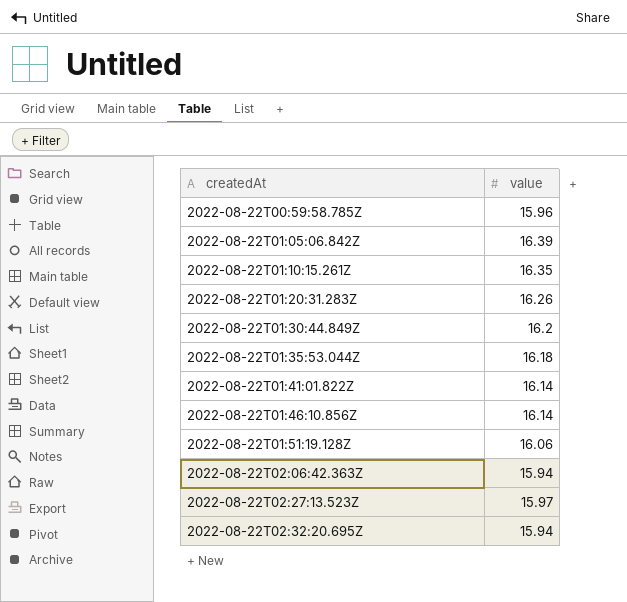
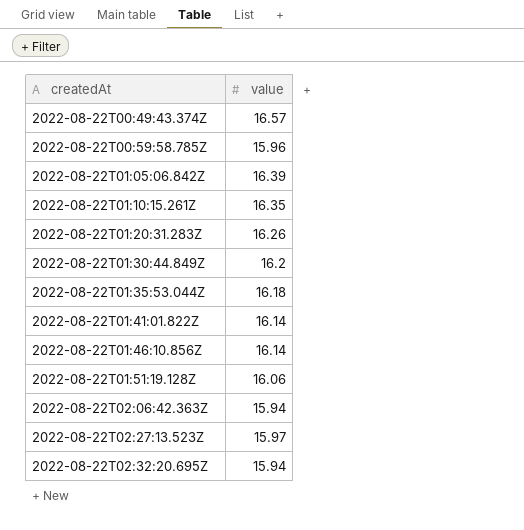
row 2022-08-22T00:49:43.374Z: none -> 16.57

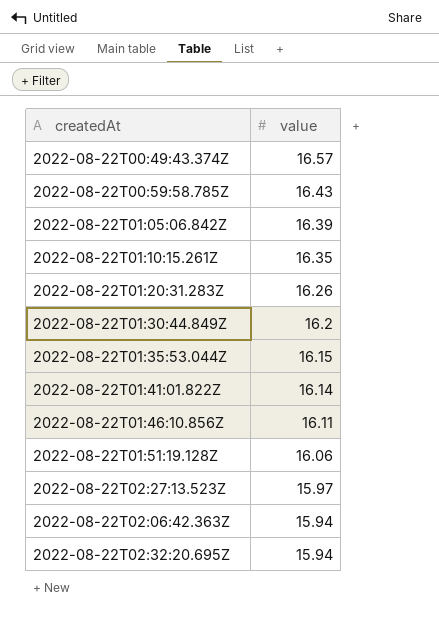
row order: createdAt ascending -> value descending
2022-08-22T00:59:58.785Z | value: 15.96 -> 16.43
2022-08-22T01:35:53.044Z | value: 16.18 -> 16.15
2022-08-22T01:46:10.856Z | value: 16.14 -> 16.11

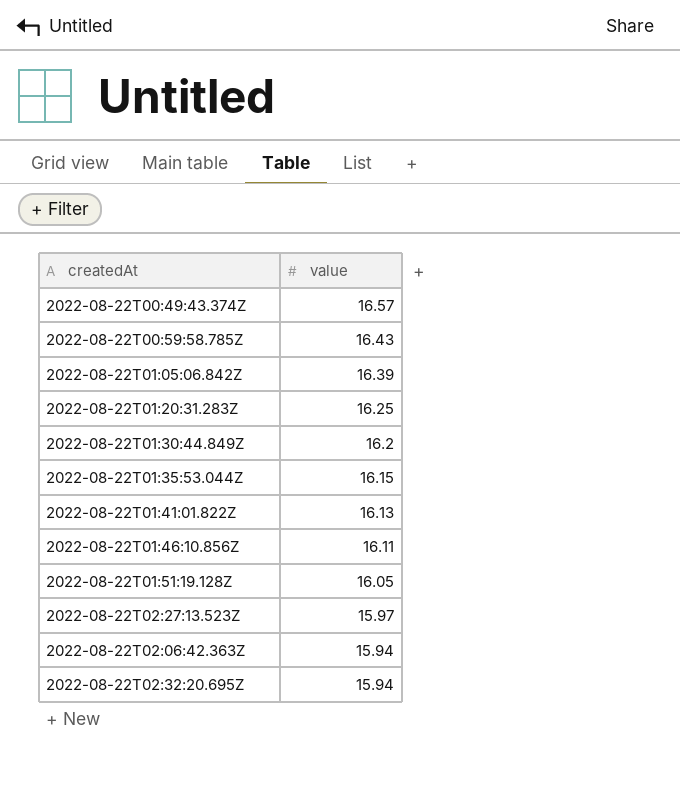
row 2022-08-22T01:10:15.261Z: 16.35 -> none
2022-08-22T01:20:31.283Z | value: 16.26 -> 16.25
2022-08-22T01:41:01.822Z | value: 16.14 -> 16.13
2022-08-22T01:51:19.128Z | value: 16.06 -> 16.05

